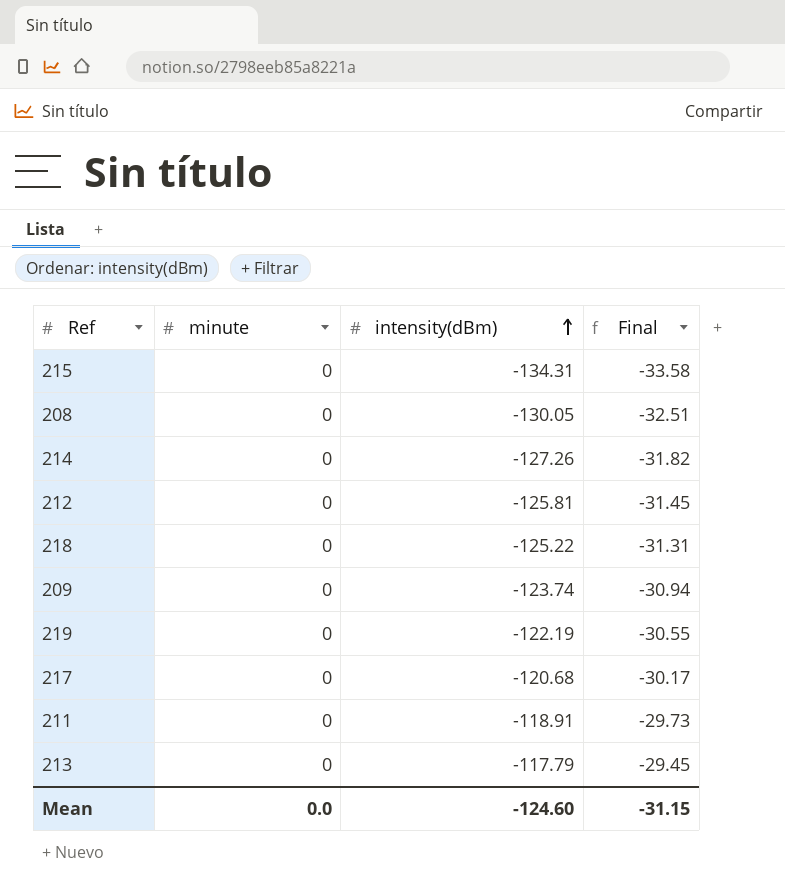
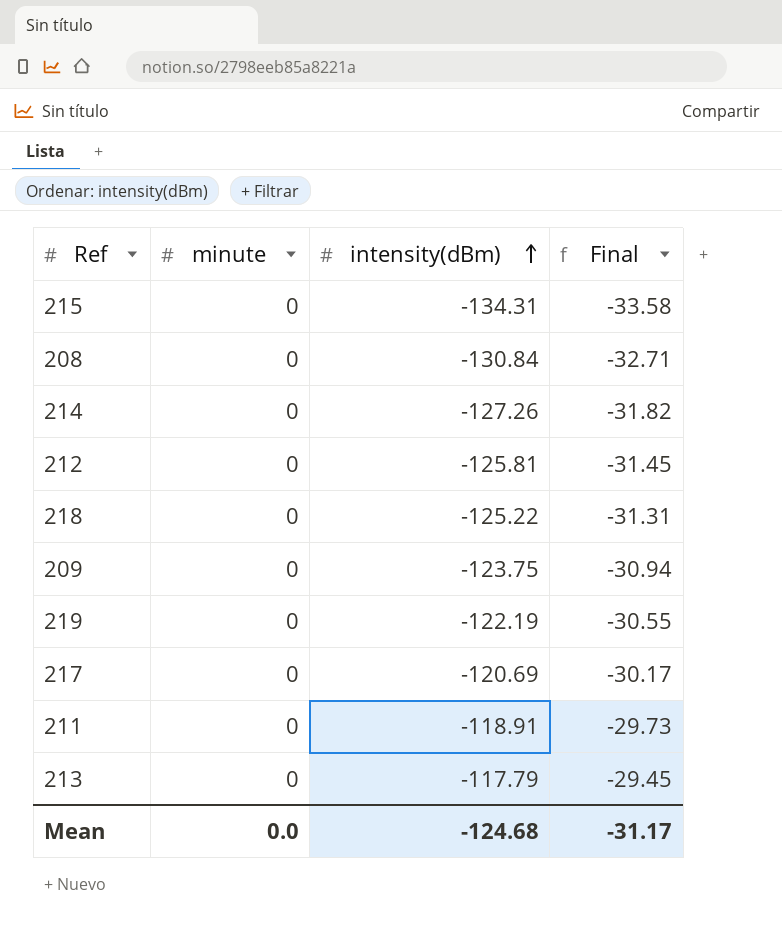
208 | intensity(dBm): -130.05 -> -130.84
208 | Final: -32.51 -> -32.71
209 | intensity(dBm): -123.74 -> -123.75
217 | intensity(dBm): -120.68 -> -120.69
Mean | intensity(dBm): -124.60 -> -124.68
Mean | Final: -31.15 -> -31.17

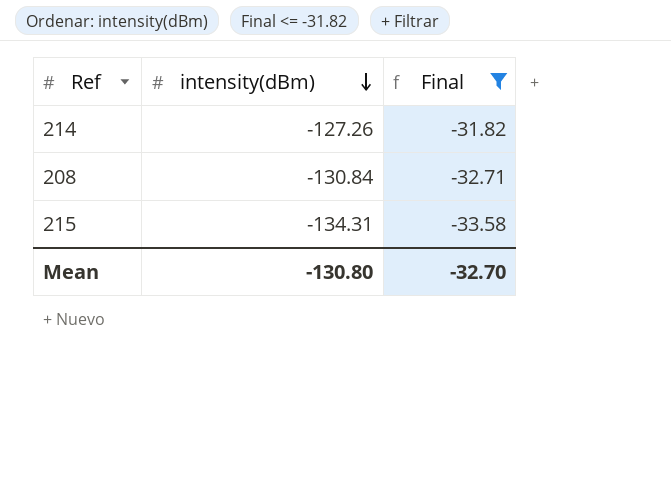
filter: none -> Final <= -31.82
row order: intensity(dBm) ascending -> intensity(dBm) descending
column minute | position: 2 -> none
Mean | intensity(dBm): -124.68 -> -130.80
Mean | Final: -31.17 -> -32.70

